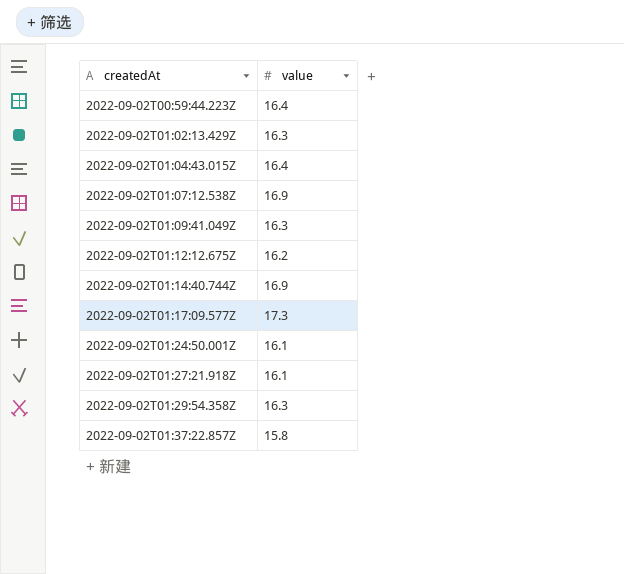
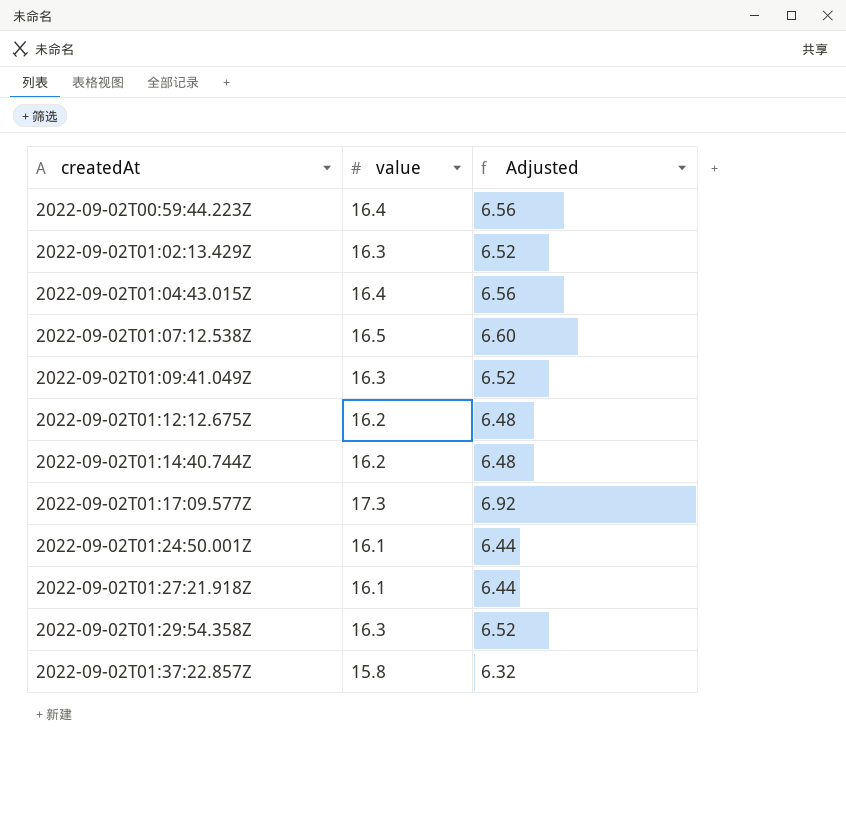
column Adjusted | formula: none -> [value] * 0.4
2022-09-02T01:07:12.538Z | value: 16.9 -> 16.5
2022-09-02T01:14:40.744Z | value: 16.9 -> 16.2

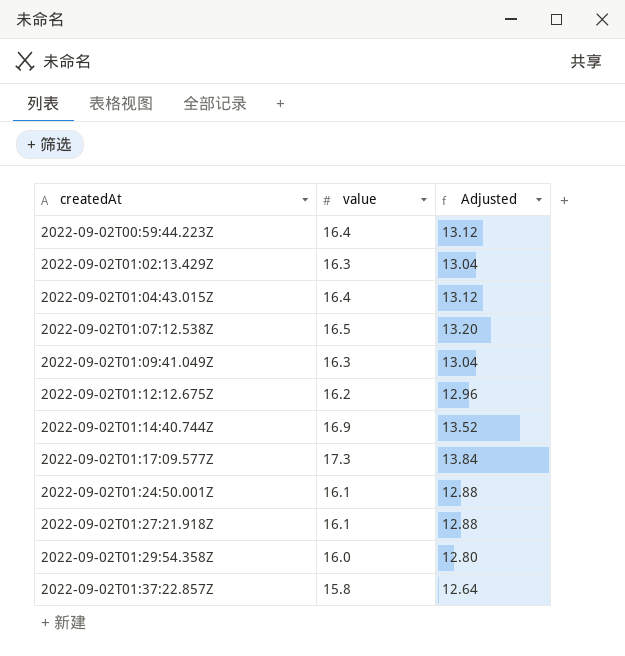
column Adjusted | formula: [value] * 0.4 -> [value] * 0.8
2022-09-02T01:14:40.744Z | value: 16.2 -> 16.9
2022-09-02T01:29:54.358Z | value: 16.3 -> 16.0

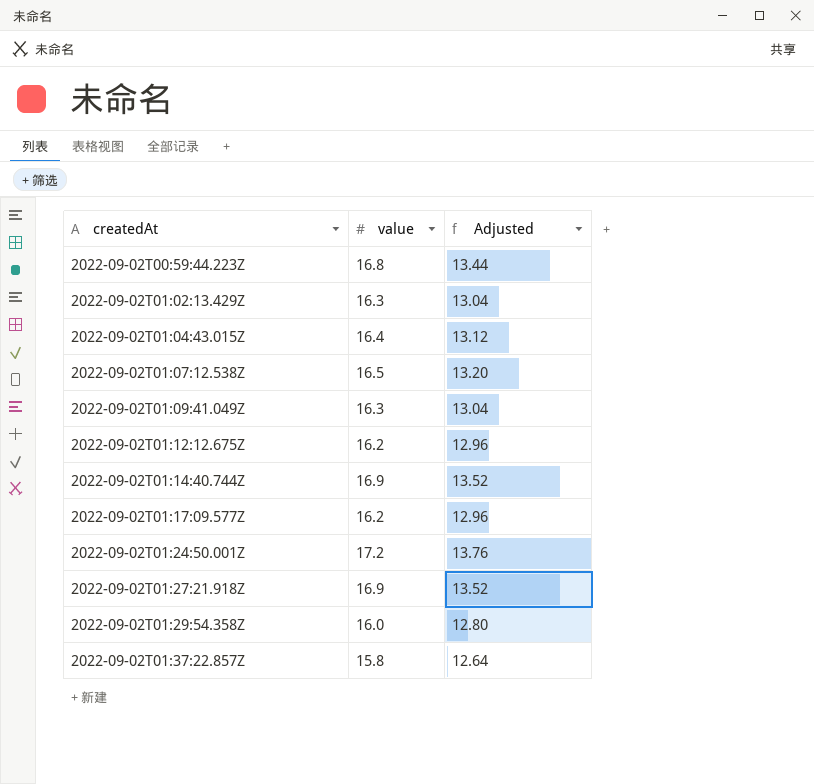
2022-09-02T00:59:44.223Z | value: 16.4 -> 16.8
2022-09-02T00:59:44.223Z | Adjusted: 13.12 -> 13.44
2022-09-02T01:17:09.577Z | value: 17.3 -> 16.2
2022-09-02T01:17:09.577Z | Adjusted: 13.84 -> 12.96
2022-09-02T01:24:50.001Z | value: 16.1 -> 17.2
2022-09-02T01:24:50.001Z | Adjusted: 12.88 -> 13.76
2022-09-02T01:27:21.918Z | value: 16.1 -> 16.9
2022-09-02T01:27:21.918Z | Adjusted: 12.88 -> 13.52

